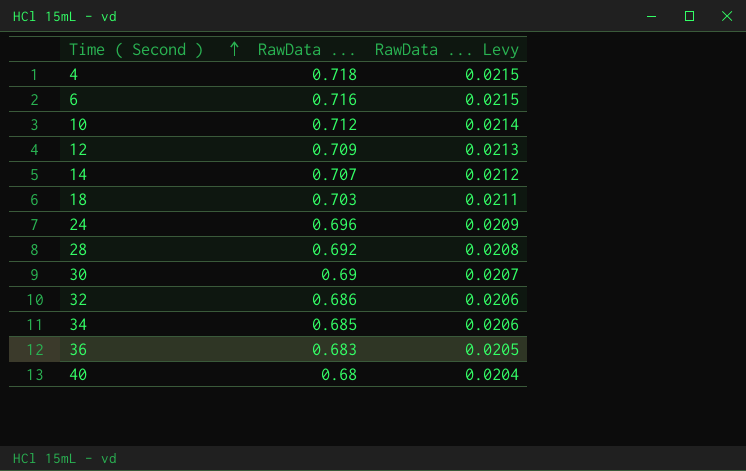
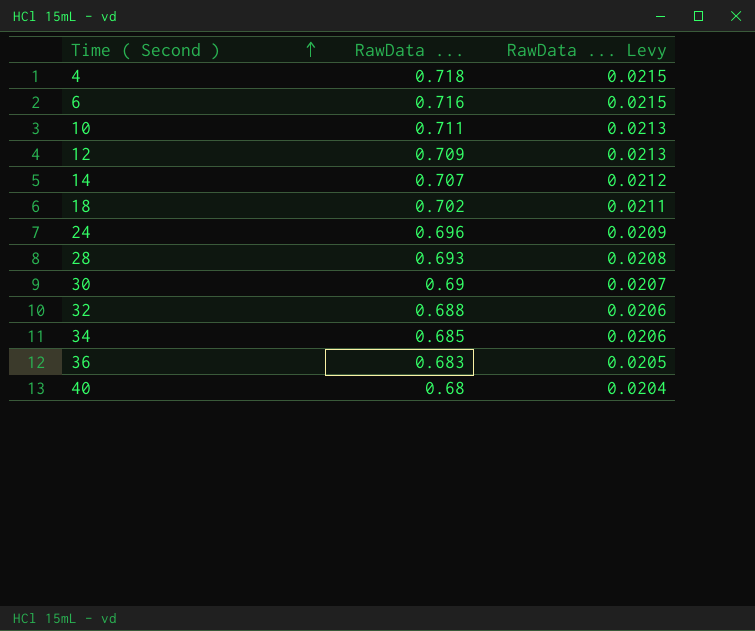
10 | RawData ...: 0.712 -> 0.711
10 | RawData ... Levy: 0.0214 -> 0.0213
18 | RawData ...: 0.703 -> 0.702
28 | RawData ...: 0.692 -> 0.693
32 | RawData ...: 0.686 -> 0.688

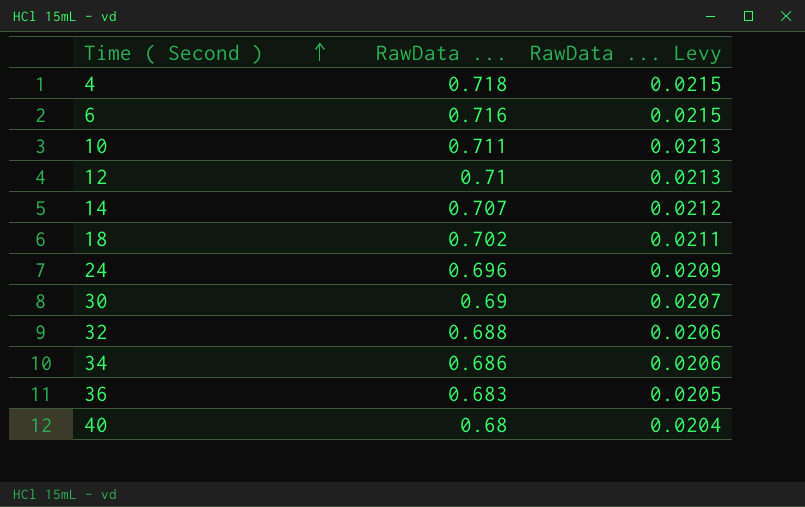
row 28: 0.693 | 0.0208 -> none
12 | RawData ...: 0.709 -> 0.71
34 | RawData ...: 0.685 -> 0.686

